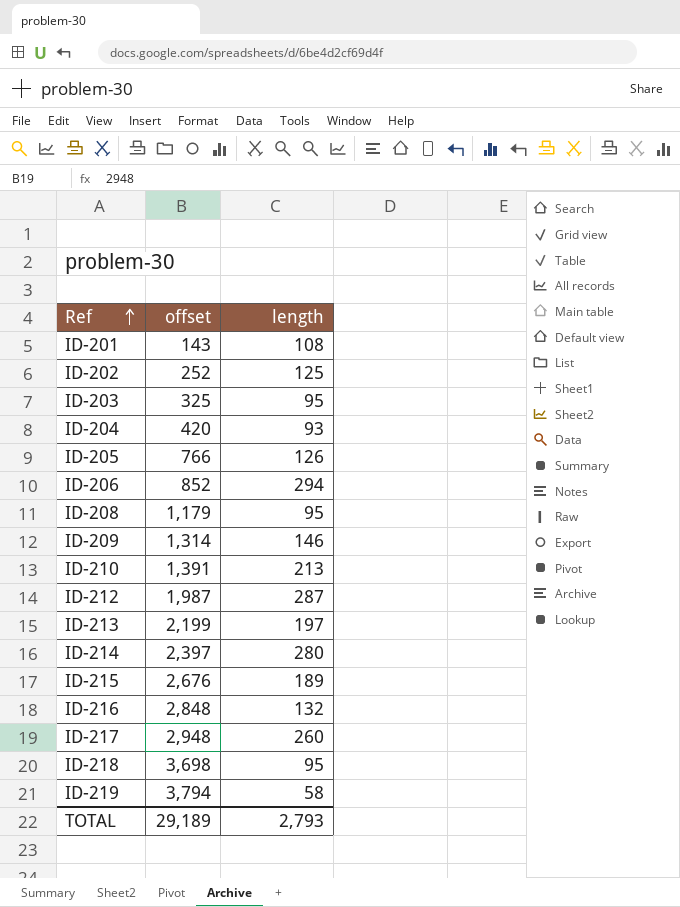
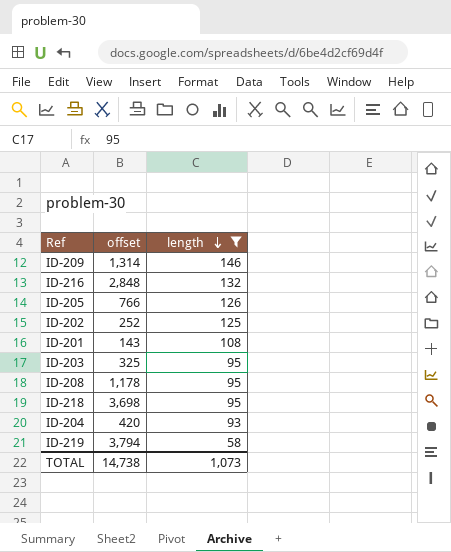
filter: none -> length <= 146
row order: Ref ascending -> length descending
ID-208 | offset: 1,179 -> 1,178
TOTAL | offset: 29,189 -> 14,738
TOTAL | length: 2,793 -> 1,073

